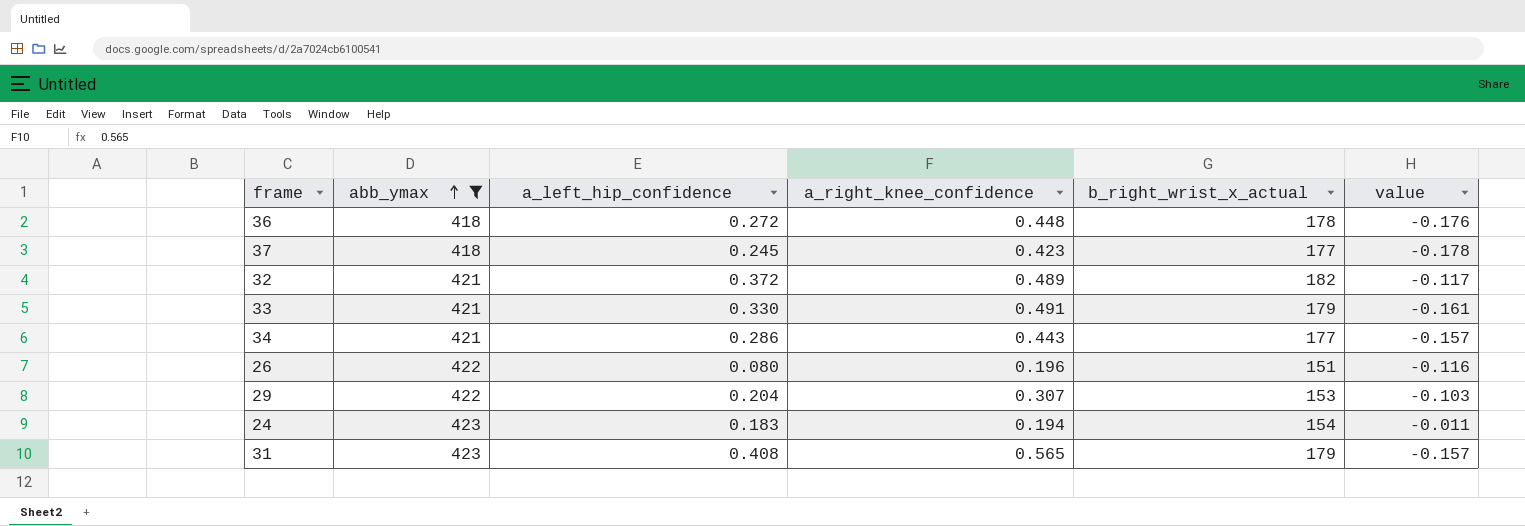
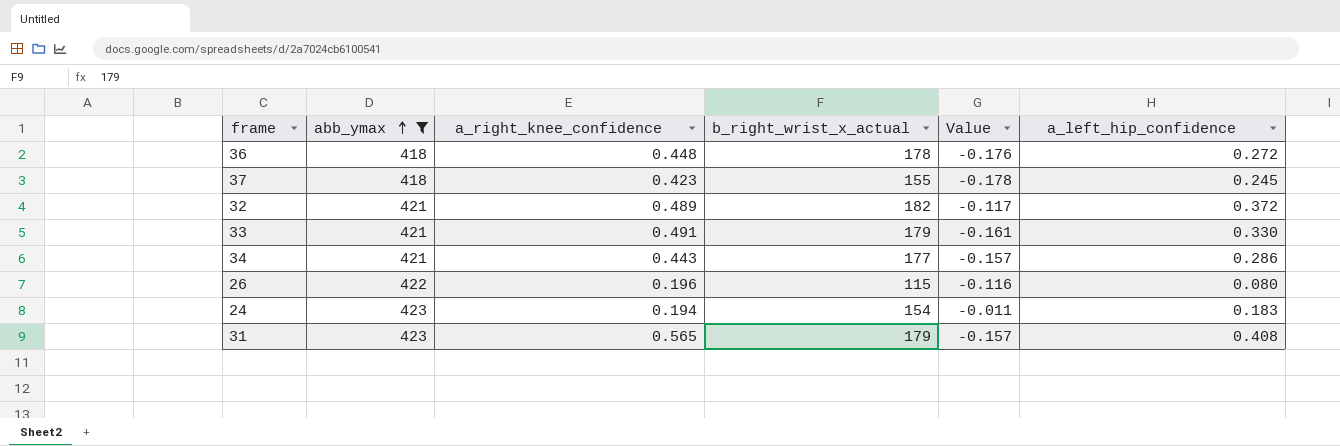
column name: value -> Value
column a_left_hip_confidence | position: 3 -> 6
row 29: 422 | 0.204 | 0.307 | 153 | -0.103 -> none
37 | b_right_wrist_x_actual: 177 -> 155
26 | b_right_wrist_x_actual: 151 -> 115

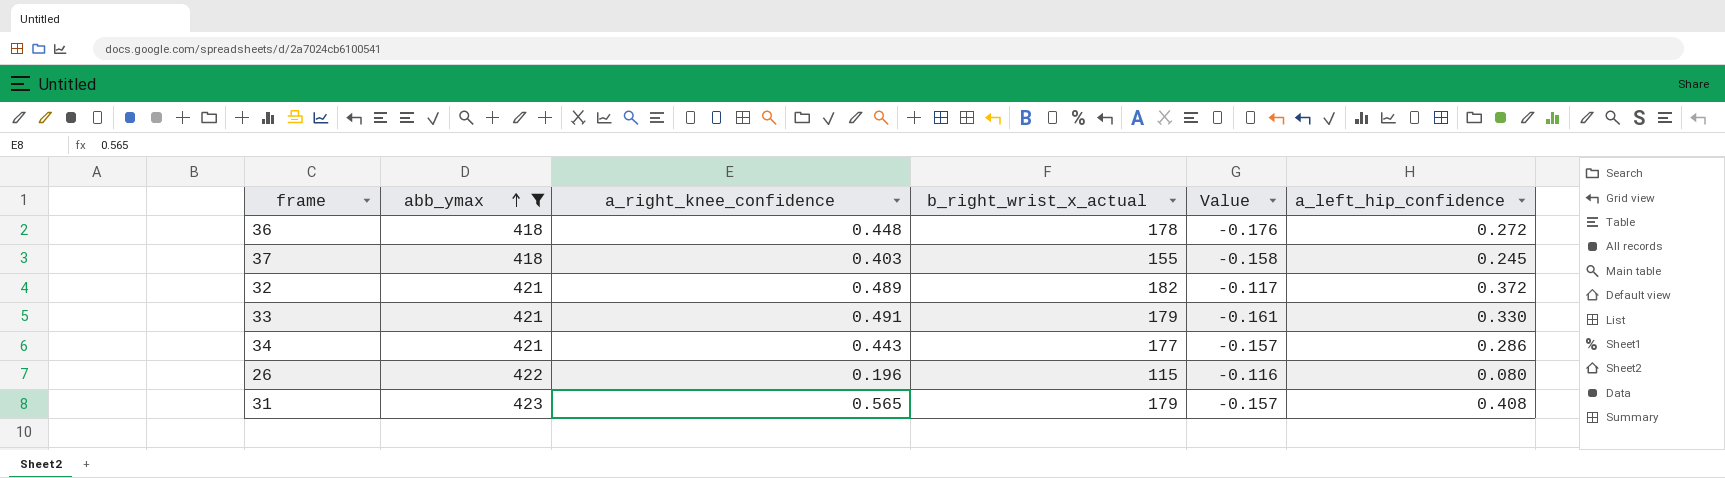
row 24: 423 | 0.194 | 154 | -0.011 | 0.183 -> none
37 | a_right_knee_confidence: 0.423 -> 0.403
37 | Value: -0.178 -> -0.158

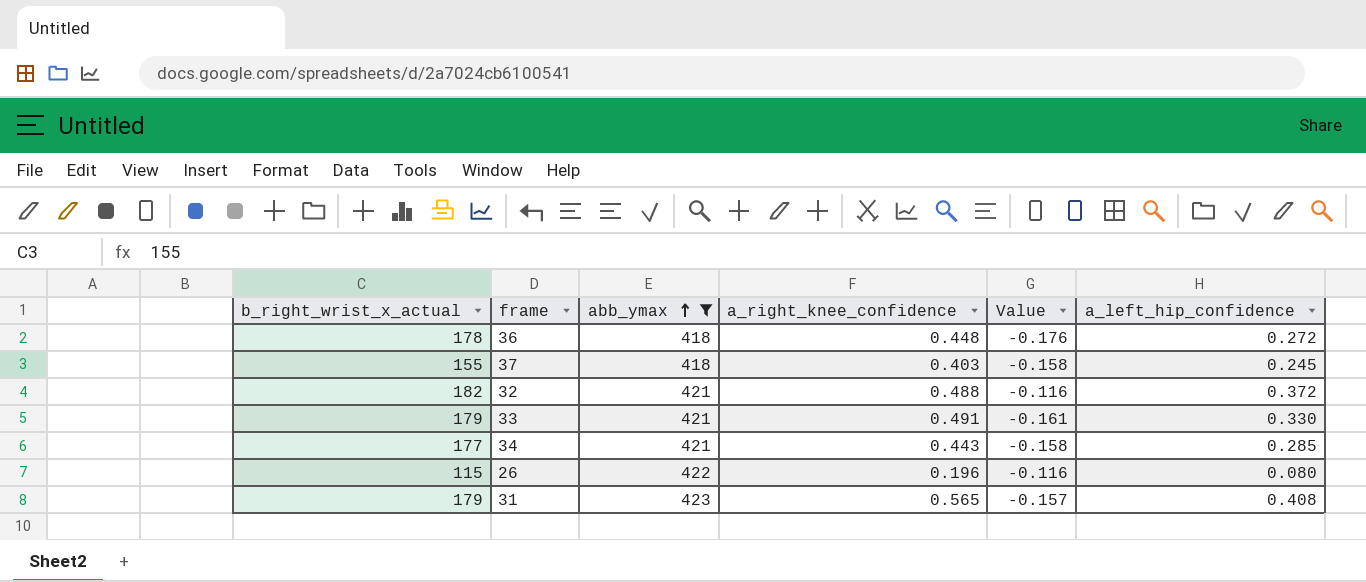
column b_right_wrist_x_actual | position: 4 -> 1
32 | a_right_knee_confidence: 0.489 -> 0.488
32 | Value: -0.117 -> -0.116
34 | Value: -0.157 -> -0.158
34 | a_left_hip_confidence: 0.286 -> 0.285

